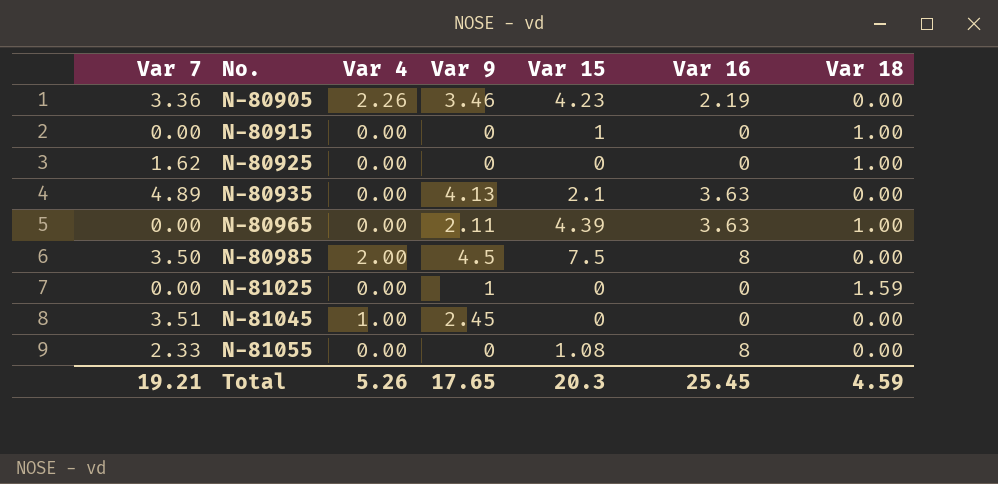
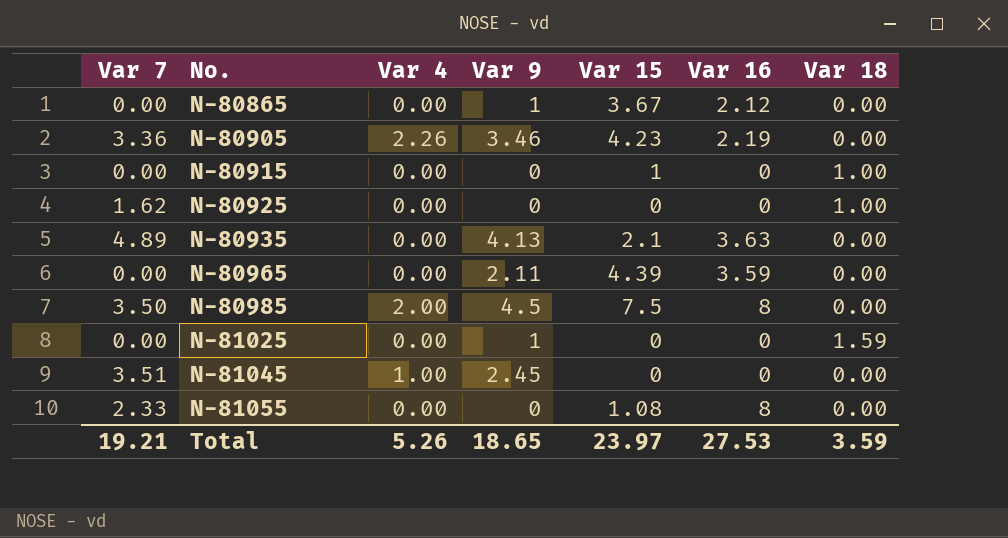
row N-80865: none -> 0.00 | 0.00 | 1 | 3.67 | 2.12 | 0.00
N-80965 | Var 16: 3.63 -> 3.59
N-80965 | Var 18: 1.00 -> 0.00
Total | Var 9: 17.65 -> 18.65
Total | Var 15: 20.3 -> 23.97
Total | Var 16: 25.45 -> 27.53
Total | Var 18: 4.59 -> 3.59

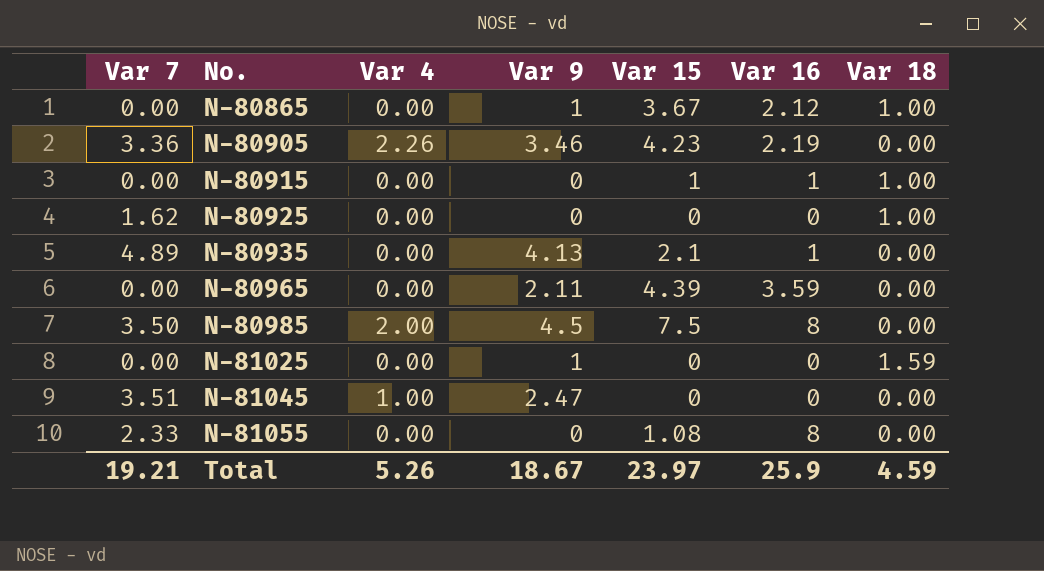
N-80865 | Var 18: 0.00 -> 1.00
N-80915 | Var 16: 0 -> 1
N-80935 | Var 16: 3.63 -> 1
N-81045 | Var 9: 2.45 -> 2.47
Total | Var 9: 18.65 -> 18.67
Total | Var 16: 27.53 -> 25.9
Total | Var 18: 3.59 -> 4.59

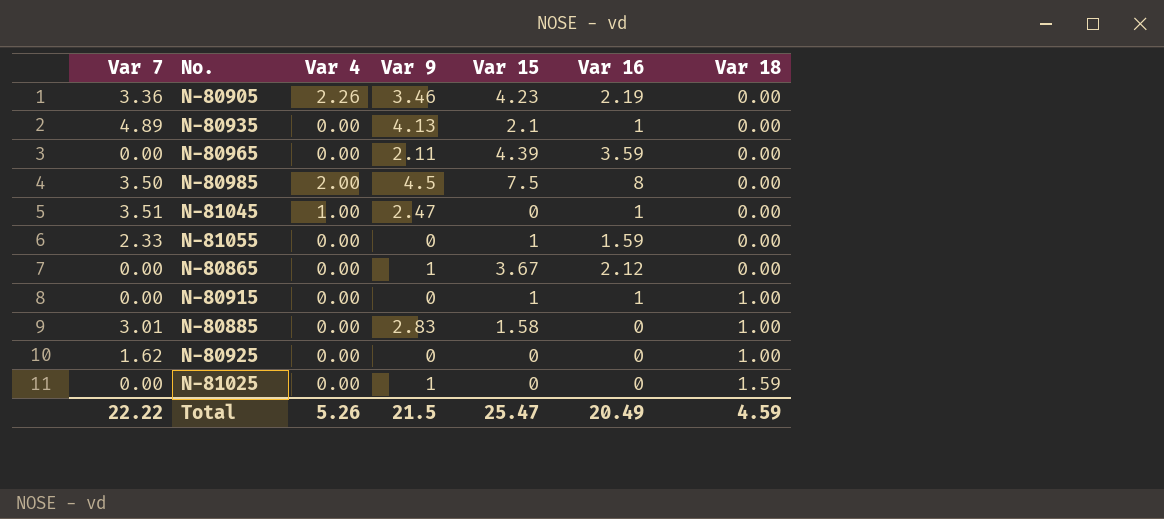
row order: No. ascending -> Var 18 ascending
N-81045 | Var 16: 0 -> 1
N-81055 | Var 15: 1.08 -> 1
N-81055 | Var 16: 8 -> 1.59
N-80865 | Var 18: 1.00 -> 0.00
row N-80885: none -> 3.01 | 0.00 | 2.83 | 1.58 | 0 | 1.00
Total | Var 7: 19.21 -> 22.22
Total | Var 9: 18.67 -> 21.5
Total | Var 15: 23.97 -> 25.47
Total | Var 16: 25.9 -> 20.49

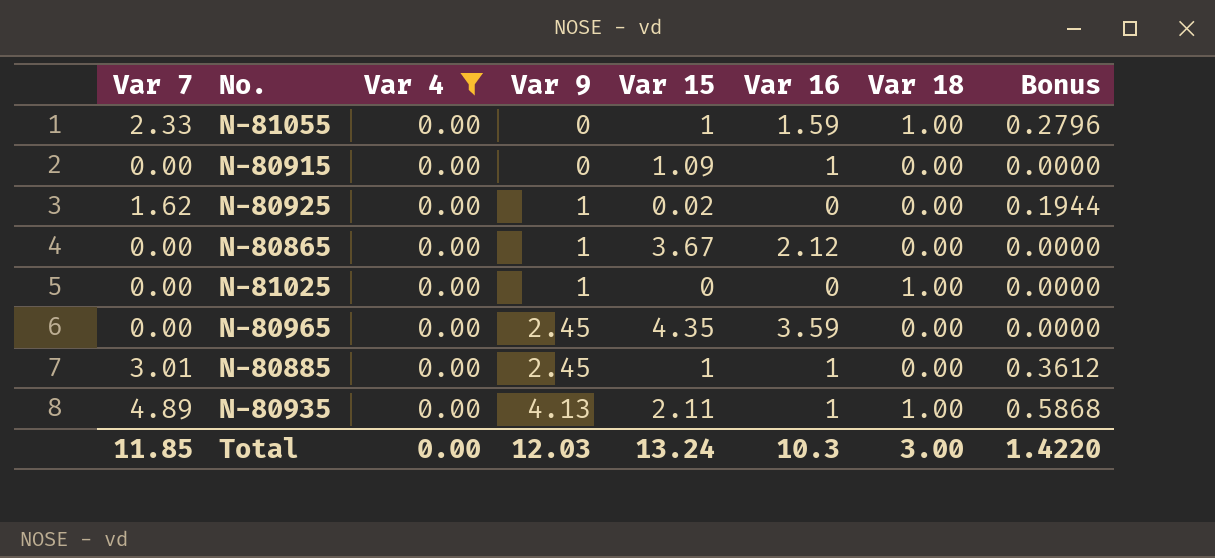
filter: none -> Var 4 = 0.00
row order: Var 18 ascending -> Var 9 ascending
column Bonus | formula: none -> [Var 7] * 0.12
N-81055 | Var 18: 0.00 -> 1.00
N-80915 | Var 15: 1 -> 1.09
N-80915 | Var 18: 1.00 -> 0.00
N-80925 | Var 9: 0 -> 1
N-80925 | Var 15: 0 -> 0.02
N-80925 | Var 18: 1.00 -> 0.00
N-81025 | Var 18: 1.59 -> 1.00
N-80965 | Var 9: 2.11 -> 2.45
N-80965 | Var 15: 4.39 -> 4.35
N-80885 | Var 9: 2.83 -> 2.45
N-80885 | Var 15: 1.58 -> 1
N-80885 | Var 16: 0 -> 1
N-80885 | Var 18: 1.00 -> 0.00
N-80935 | Var 15: 2.1 -> 2.11
N-80935 | Var 18: 0.00 -> 1.00
Total | Var 7: 22.22 -> 11.85
Total | Var 4: 5.26 -> 0.00
Total | Var 9: 21.5 -> 12.03
Total | Var 15: 25.47 -> 13.24
Total | Var 16: 20.49 -> 10.3
Total | Var 18: 4.59 -> 3.00

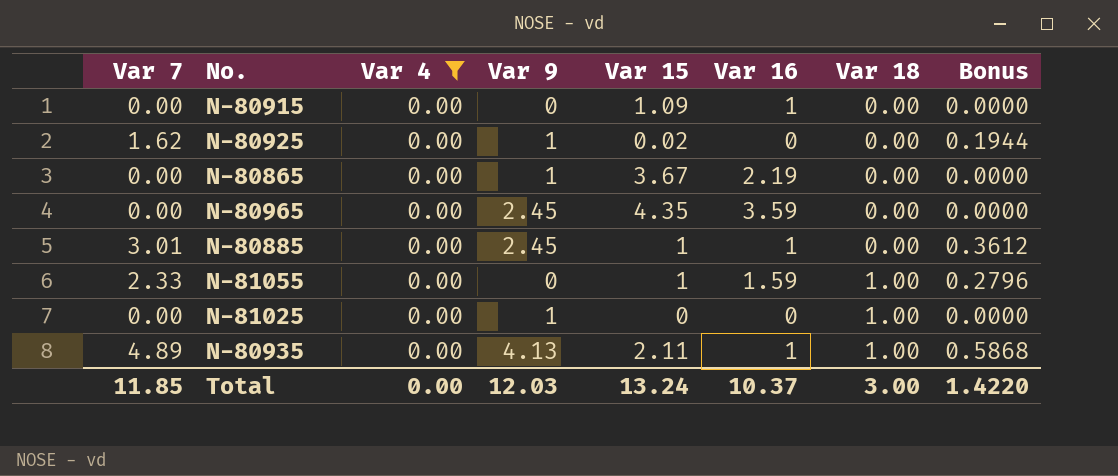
row order: Var 9 ascending -> Var 18 ascending
N-80865 | Var 16: 2.12 -> 2.19
Total | Var 16: 10.3 -> 10.37

